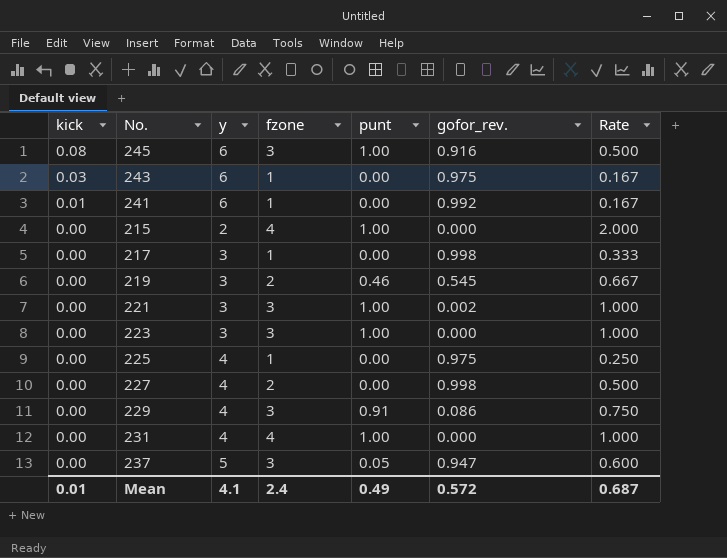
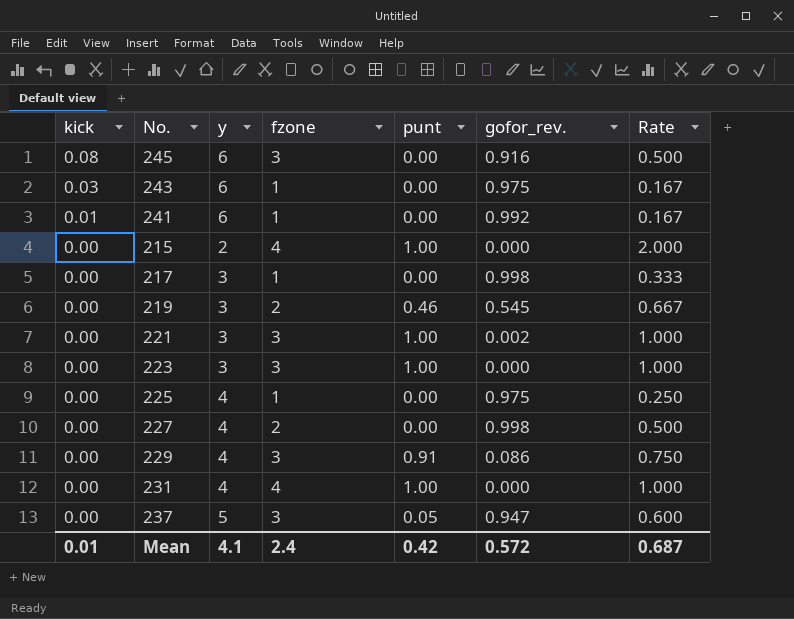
245 | punt: 1.00 -> 0.00
Mean | punt: 0.49 -> 0.42

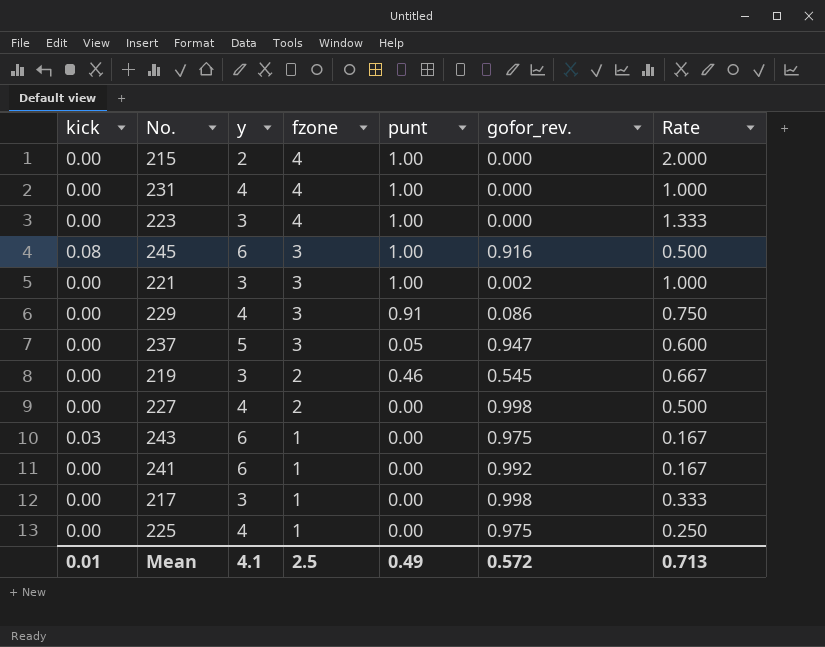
row order: kick descending -> fzone descending
223 | fzone: 3 -> 4
223 | Rate: 1.000 -> 1.333
245 | punt: 0.00 -> 1.00
241 | kick: 0.01 -> 0.00
Mean | fzone: 2.4 -> 2.5
Mean | punt: 0.42 -> 0.49
Mean | Rate: 0.687 -> 0.713

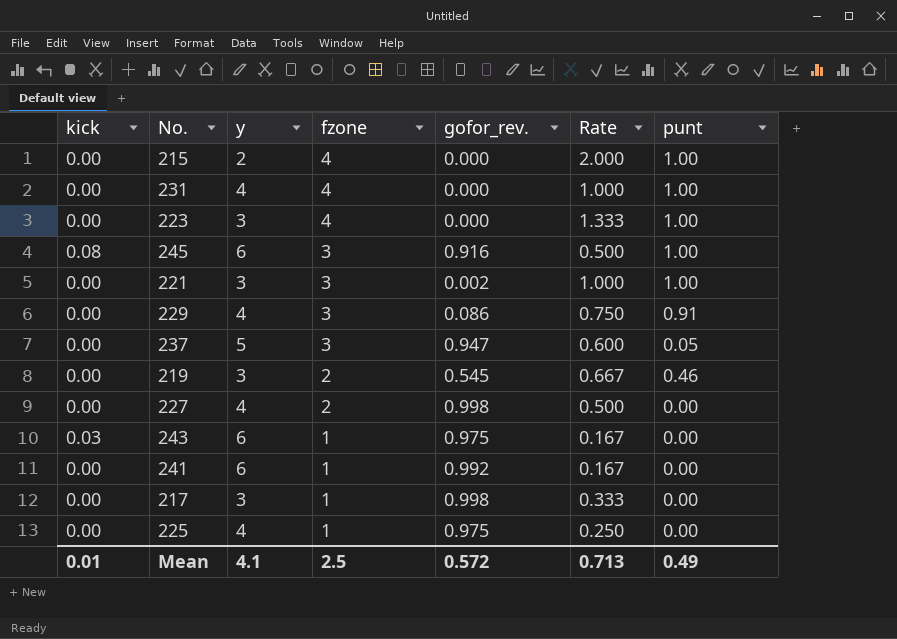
column punt | position: 5 -> 7

